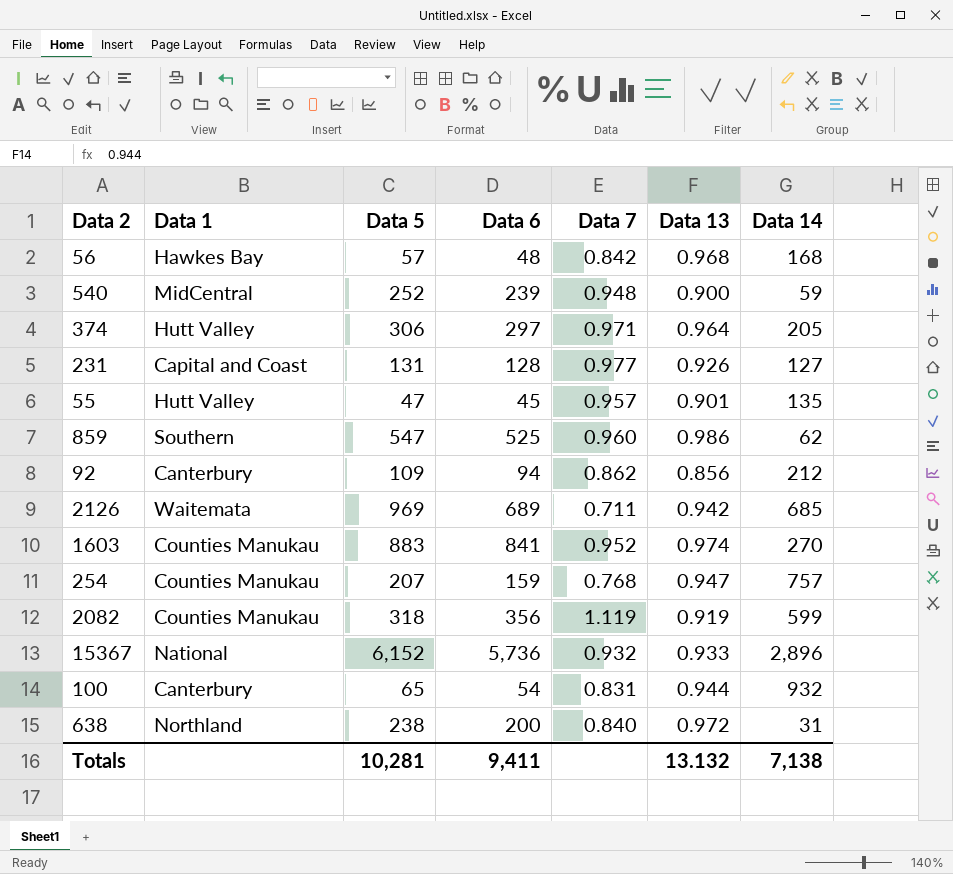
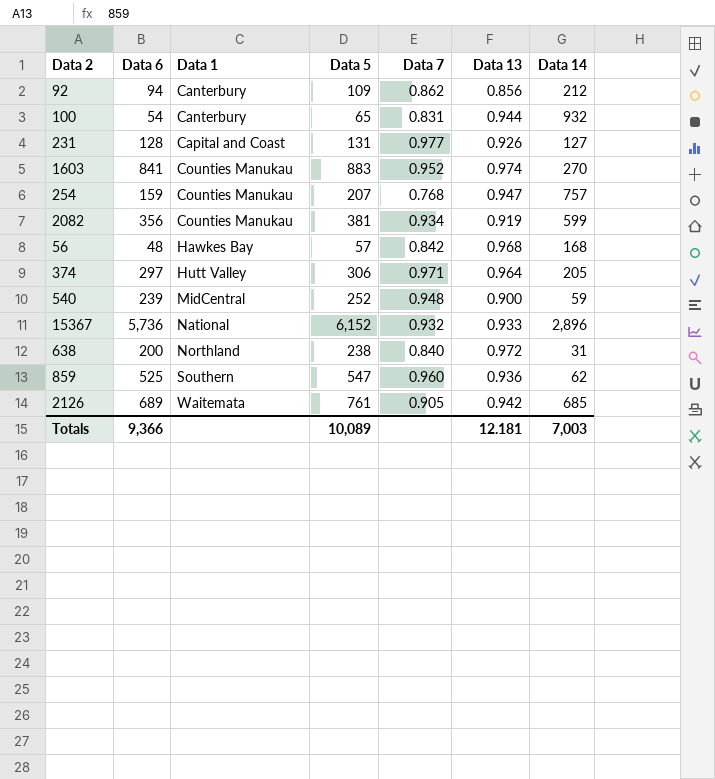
row order: none -> Data 1 ascending
column Data 6 | position: 4 -> 2
row 55: Hutt Valley | 47 | 45 | 0.957 | 0.901 | 135 -> none
2082 | Data 5: 318 -> 381
2082 | Data 7: 1.119 -> 0.934
859 | Data 13: 0.986 -> 0.936
2126 | Data 5: 969 -> 761
2126 | Data 7: 0.711 -> 0.905
Totals | Data 6: 9,411 -> 9,366
Totals | Data 5: 10,281 -> 10,089
Totals | Data 13: 13.132 -> 12.181
Totals | Data 14: 7,138 -> 7,003

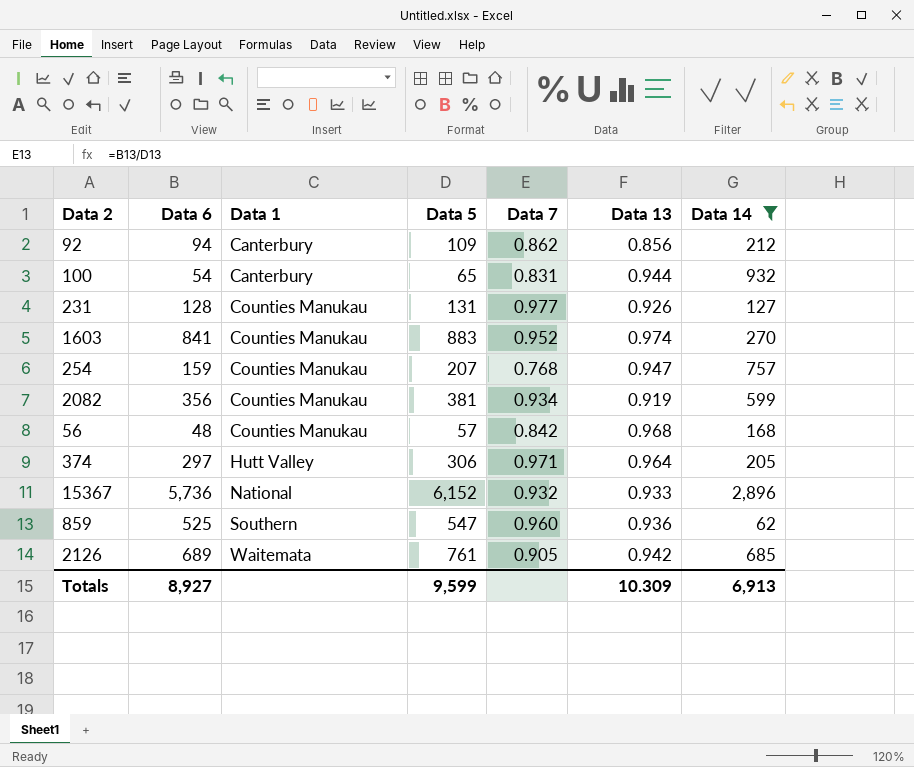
filter: none -> Data 14 >= 62
231 | Data 1: Capital and Coast -> Counties Manukau
56 | Data 1: Hawkes Bay -> Counties Manukau
Totals | Data 6: 9,366 -> 8,927
Totals | Data 5: 10,089 -> 9,599
Totals | Data 13: 12.181 -> 10.309
Totals | Data 14: 7,003 -> 6,913

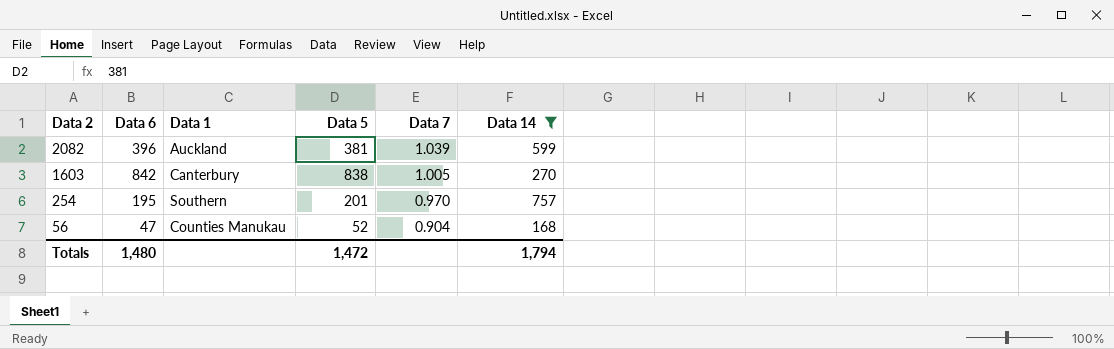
row order: Data 1 ascending -> Data 2 descending
column Data 13 | position: 6 -> none
row 92: 94 | Canterbury | 109 | 0.862 | 0.856 | 212 -> none
row 100: 54 | Canterbury | 65 | 0.831 | 0.944 | 932 -> none
row 231: 128 | Counties Manukau | 131 | 0.977 | 0.926 | 127 -> none
row 374: 297 | Hutt Valley | 306 | 0.971 | 0.964 | 205 -> none
row 15367: 5,736 | National | 6,152 | 0.932 | 0.933 | 2,896 -> none
row 859: 525 | Southern | 547 | 0.960 | 0.936 | 62 -> none
row 2126: 689 | Waitemata | 761 | 0.905 | 0.942 | 685 -> none
2082 | Data 6: 356 -> 396
2082 | Data 1: Counties Manukau -> Auckland
2082 | Data 7: 0.934 -> 1.039
1603 | Data 6: 841 -> 842
1603 | Data 1: Counties Manukau -> Canterbury
1603 | Data 5: 883 -> 838
1603 | Data 7: 0.952 -> 1.005
254 | Data 6: 159 -> 195
254 | Data 1: Counties Manukau -> Southern
254 | Data 5: 207 -> 201
254 | Data 7: 0.768 -> 0.970
56 | Data 6: 48 -> 47
56 | Data 5: 57 -> 52
56 | Data 7: 0.842 -> 0.904
Totals | Data 6: 8,927 -> 1,480
Totals | Data 5: 9,599 -> 1,472
Totals | Data 14: 6,913 -> 1,794

